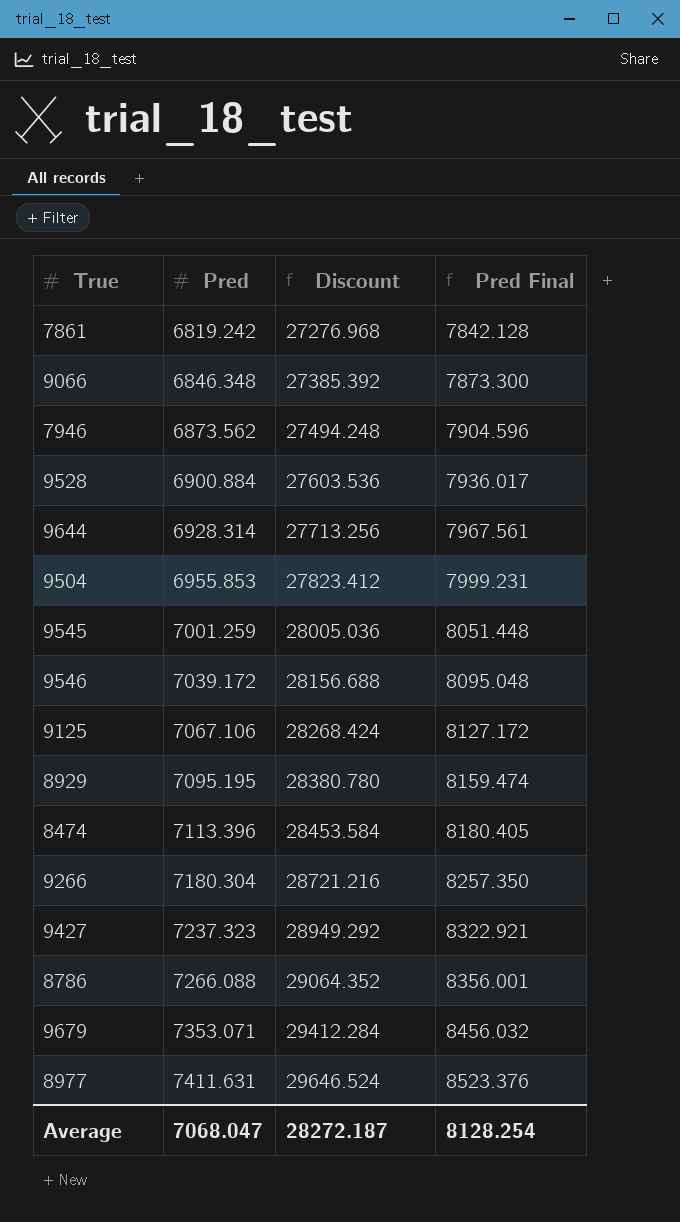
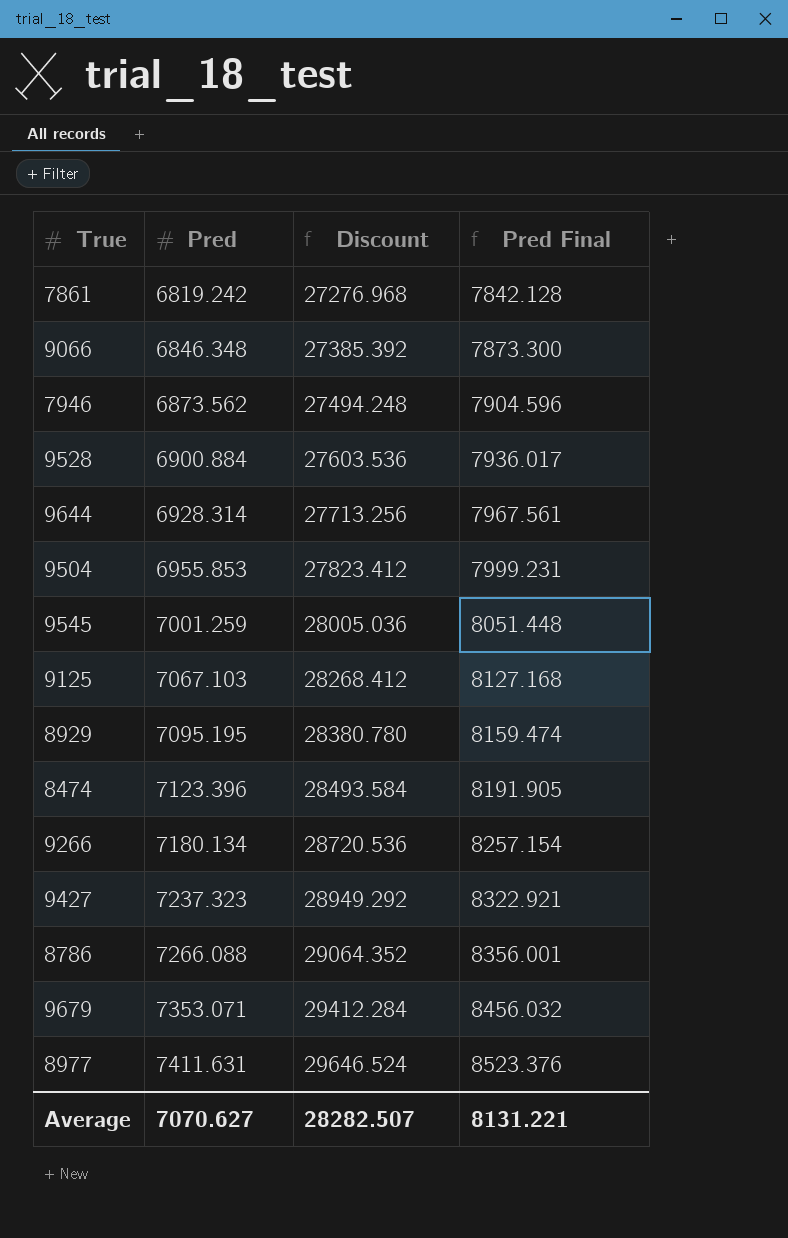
row 9546: 7039.172 | 28156.688 | 8095.048 -> none
9125 | Pred: 7067.106 -> 7067.103
9125 | Discount: 28268.424 -> 28268.412
9125 | Pred Final: 8127.172 -> 8127.168
8474 | Pred: 7113.396 -> 7123.396
8474 | Discount: 28453.584 -> 28493.584
8474 | Pred Final: 8180.405 -> 8191.905
9266 | Pred: 7180.304 -> 7180.134
9266 | Discount: 28721.216 -> 28720.536
9266 | Pred Final: 8257.350 -> 8257.154
Average | Pred: 7068.047 -> 7070.627
Average | Discount: 28272.187 -> 28282.507
Average | Pred Final: 8128.254 -> 8131.221

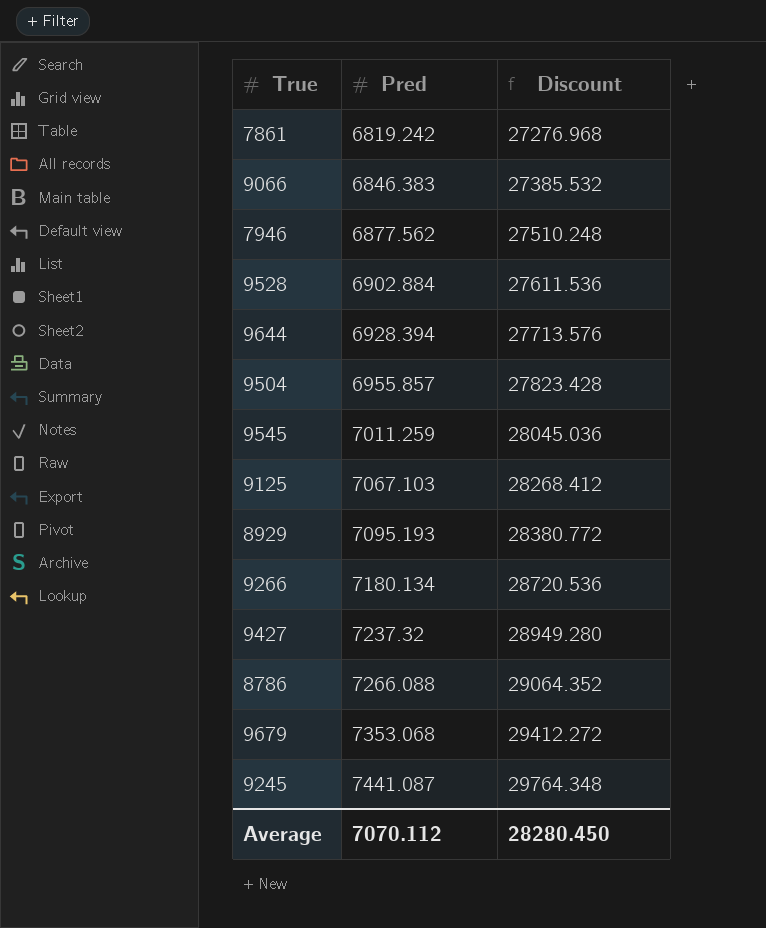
column Pred Final | formula: [Pred] * 1.15 -> none
row 8474: 7123.396 | 28493.584 | 8191.905 -> none
row 8977: 7411.631 | 29646.524 | 8523.376 -> none
9066 | Pred: 6846.348 -> 6846.383
9066 | Discount: 27385.392 -> 27385.532
7946 | Pred: 6873.562 -> 6877.562
7946 | Discount: 27494.248 -> 27510.248
9528 | Pred: 6900.884 -> 6902.884
9528 | Discount: 27603.536 -> 27611.536
9644 | Pred: 6928.314 -> 6928.394
9644 | Discount: 27713.256 -> 27713.576
9504 | Pred: 6955.853 -> 6955.857
9504 | Discount: 27823.412 -> 27823.428
9545 | Pred: 7001.259 -> 7011.259
9545 | Discount: 28005.036 -> 28045.036
8929 | Pred: 7095.195 -> 7095.193
8929 | Discount: 28380.780 -> 28380.772
9427 | Pred: 7237.323 -> 7237.32
9427 | Discount: 28949.292 -> 28949.280
9679 | Pred: 7353.071 -> 7353.068
9679 | Discount: 29412.284 -> 29412.272
row 9245: none -> 7441.087 | 29764.348
Average | Pred: 7070.627 -> 7070.112
Average | Discount: 28282.507 -> 28280.450

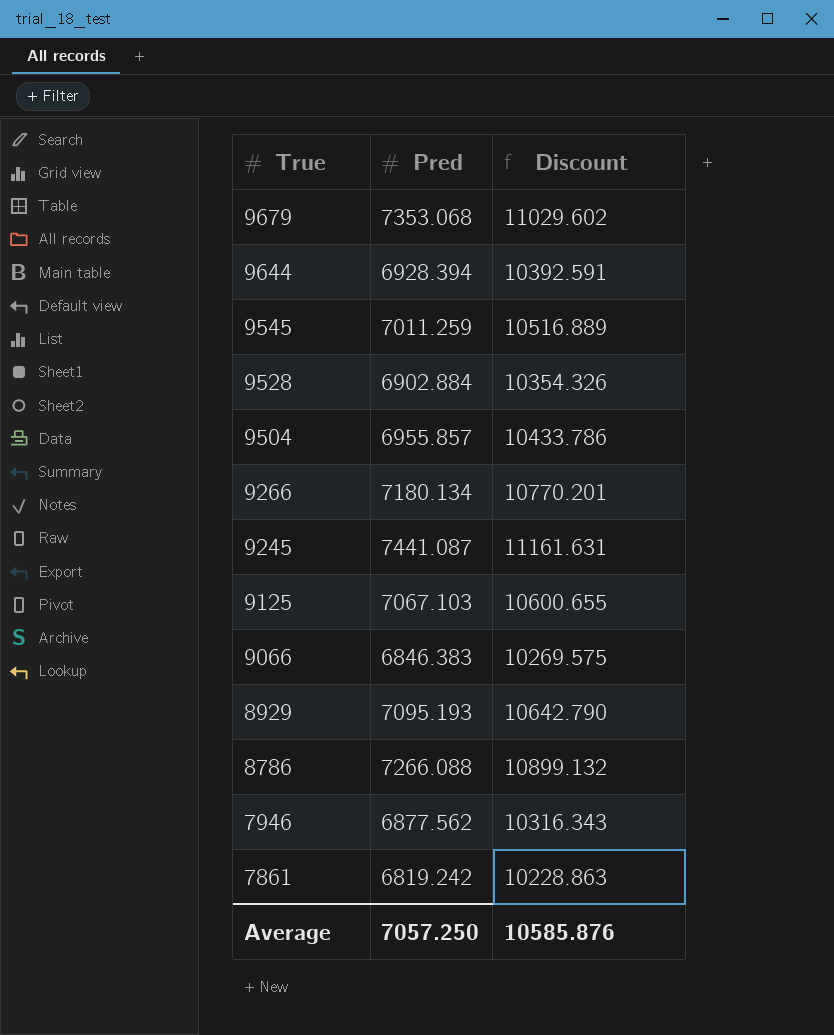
row order: Pred ascending -> True descending
column Discount | formula: [Pred] * 4 -> [Pred] * 1.5
row 9427: 7237.32 | 28949.280 -> none
Average | Pred: 7070.112 -> 7057.250
Average | Discount: 28280.450 -> 10585.876

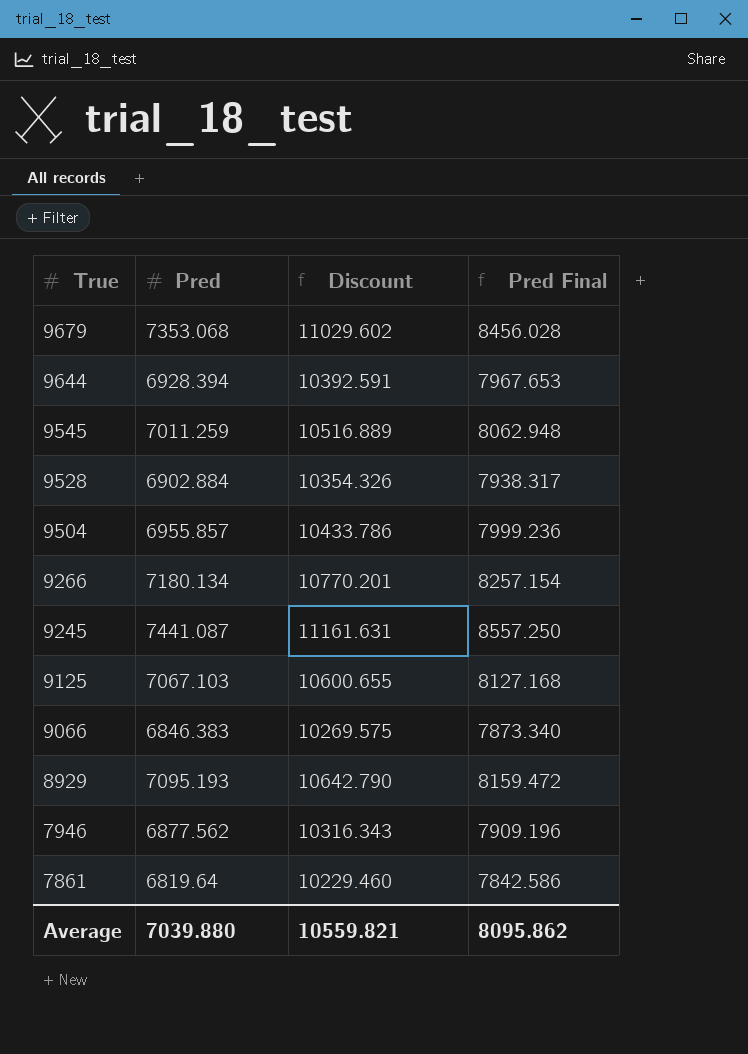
column Pred Final | formula: none -> [Pred] * 1.15
row 8786: 7266.088 | 10899.132 -> none
7861 | Pred: 6819.242 -> 6819.64
7861 | Discount: 10228.863 -> 10229.460
Average | Pred: 7057.250 -> 7039.880
Average | Discount: 10585.876 -> 10559.821

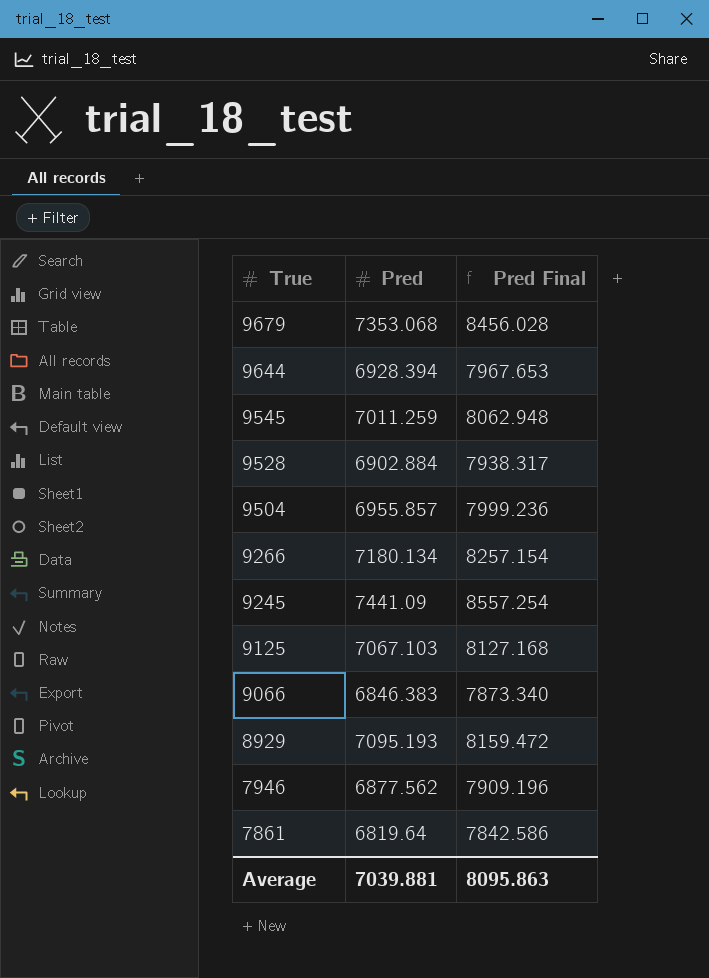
column Discount | formula: [Pred] * 1.5 -> none
9245 | Pred: 7441.087 -> 7441.09
9245 | Pred Final: 8557.250 -> 8557.254
Average | Pred: 7039.880 -> 7039.881
Average | Pred Final: 8095.862 -> 8095.863

